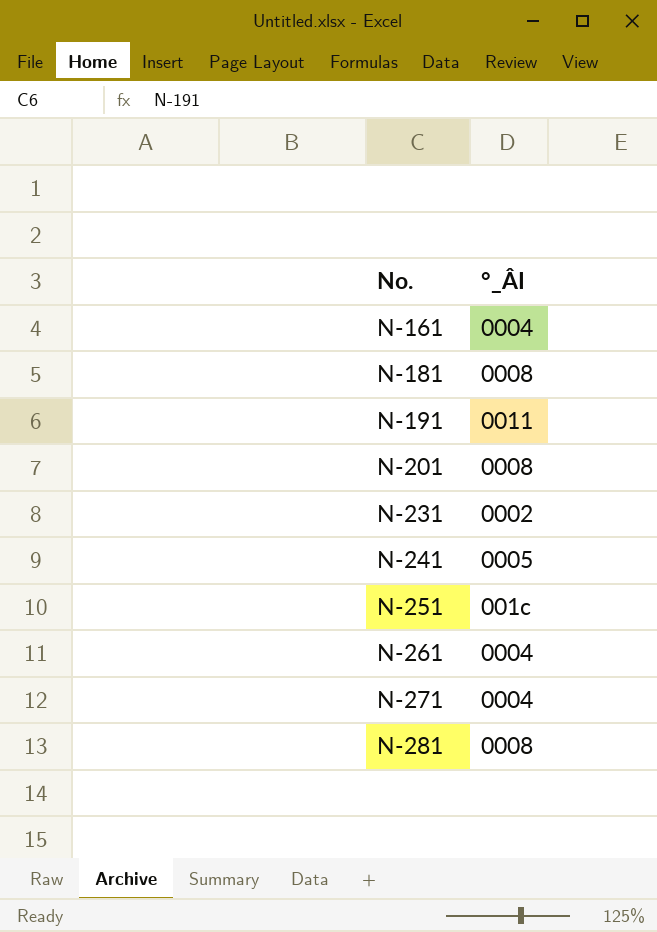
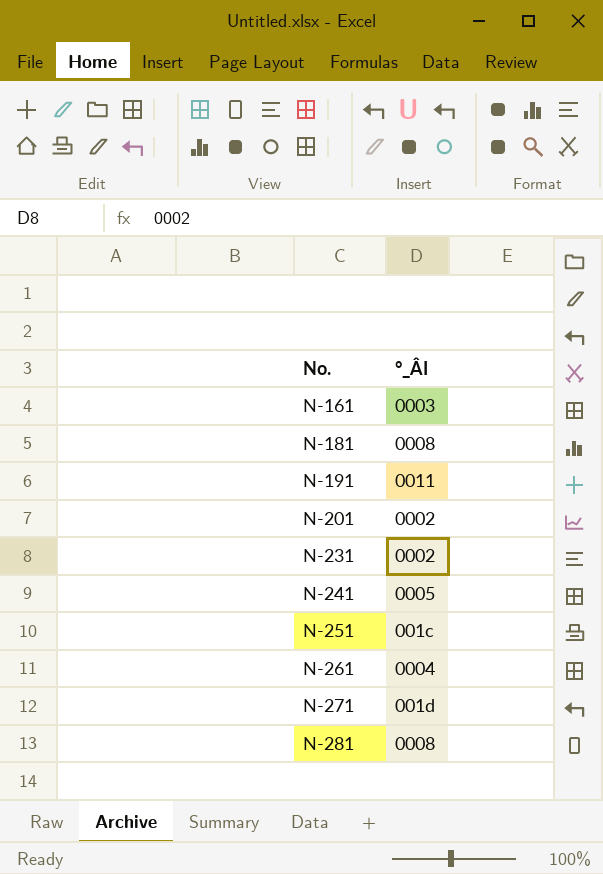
N-161 | °_ÂI: 0004 -> 0003
N-201 | °_ÂI: 0008 -> 0002
N-271 | °_ÂI: 0004 -> 001d

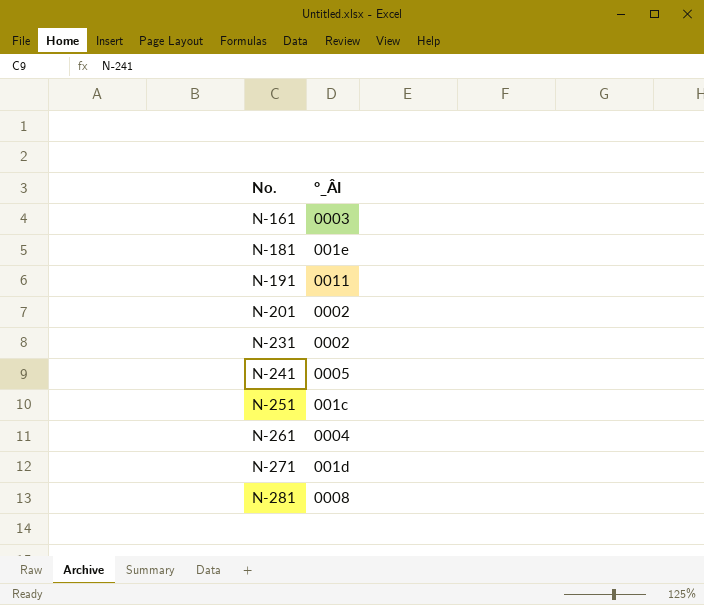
N-181 | °_ÂI: 0008 -> 001e

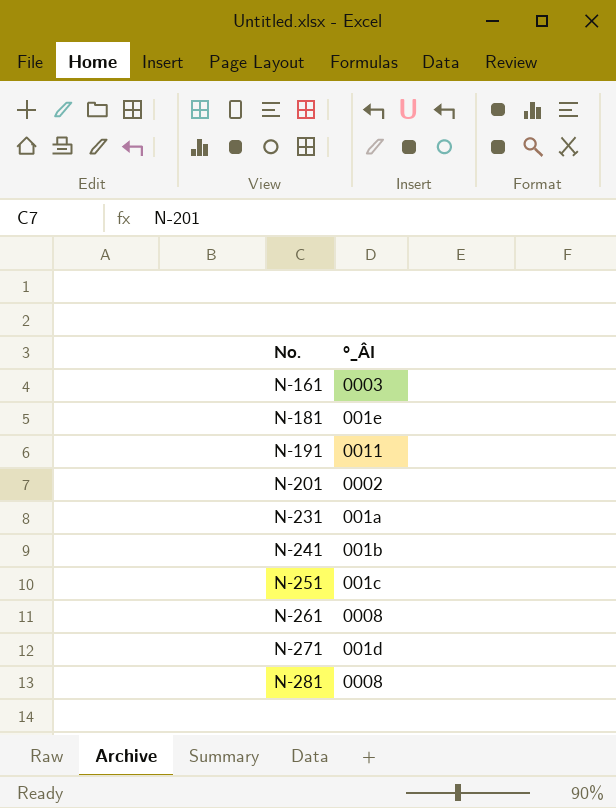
N-231 | °_ÂI: 0002 -> 001a
N-241 | °_ÂI: 0005 -> 001b
N-261 | °_ÂI: 0004 -> 0008

